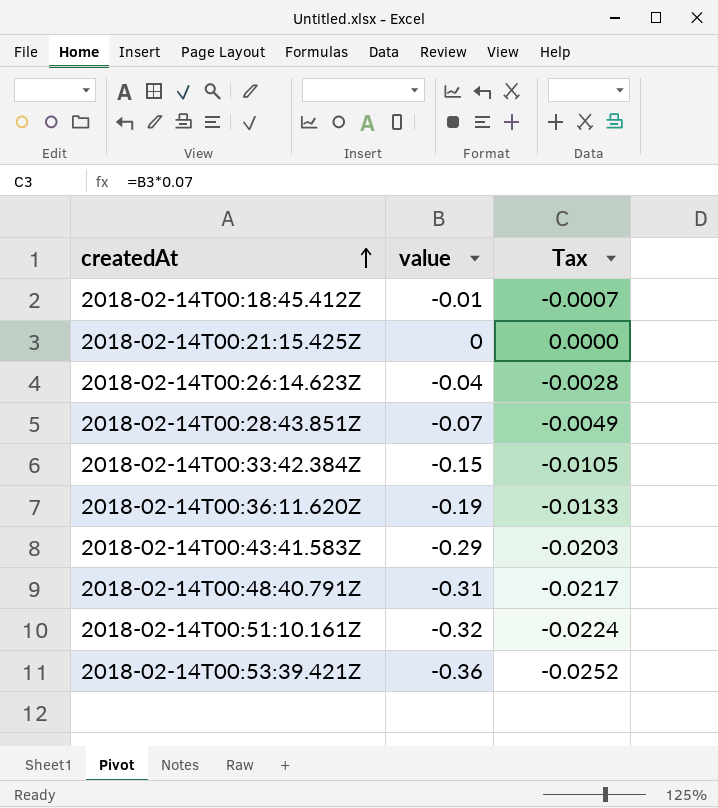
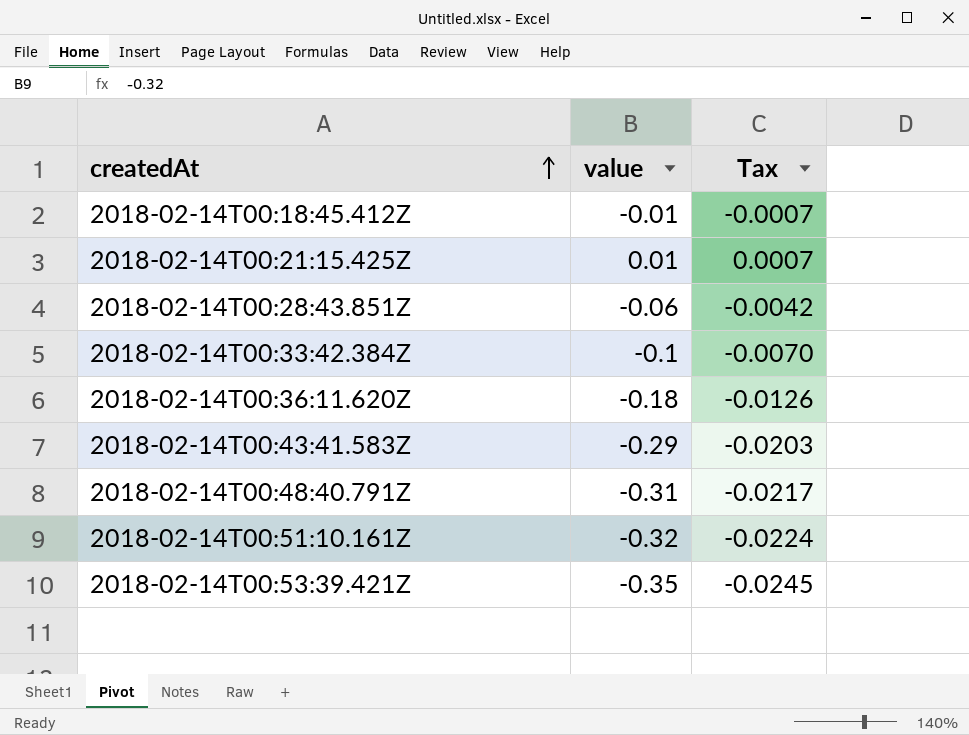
row 2018-02-14T00:26:14.623Z: -0.04 | -0.0028 -> none
2018-02-14T00:21:15.425Z | value: 0 -> 0.01
2018-02-14T00:21:15.425Z | Tax: 0.0000 -> 0.0007
2018-02-14T00:28:43.851Z | value: -0.07 -> -0.06
2018-02-14T00:28:43.851Z | Tax: -0.0049 -> -0.0042
2018-02-14T00:33:42.384Z | value: -0.15 -> -0.1
2018-02-14T00:33:42.384Z | Tax: -0.0105 -> -0.0070
2018-02-14T00:36:11.620Z | value: -0.19 -> -0.18
2018-02-14T00:36:11.620Z | Tax: -0.0133 -> -0.0126
2018-02-14T00:53:39.421Z | value: -0.36 -> -0.35
2018-02-14T00:53:39.421Z | Tax: -0.0252 -> -0.0245

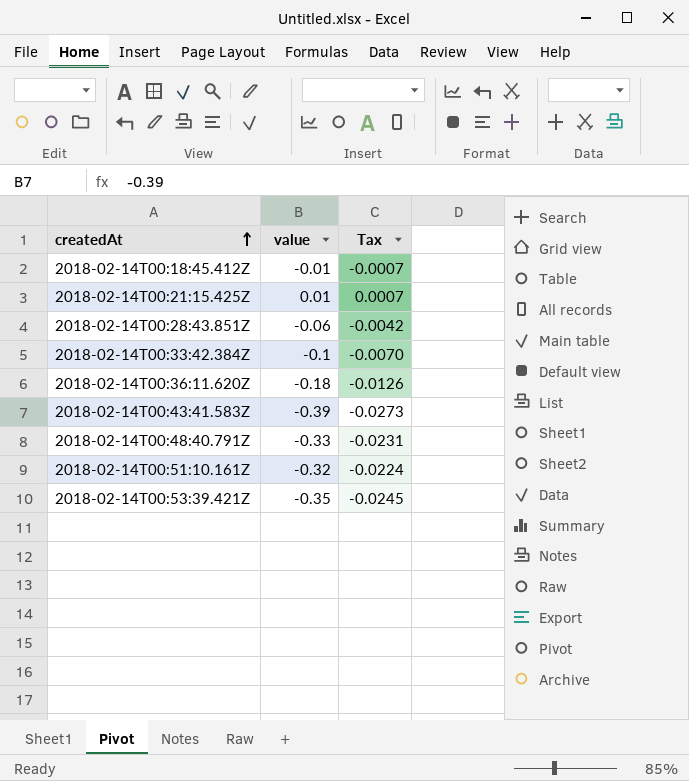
2018-02-14T00:43:41.583Z | value: -0.29 -> -0.39
2018-02-14T00:43:41.583Z | Tax: -0.0203 -> -0.0273
2018-02-14T00:48:40.791Z | value: -0.31 -> -0.33
2018-02-14T00:48:40.791Z | Tax: -0.0217 -> -0.0231

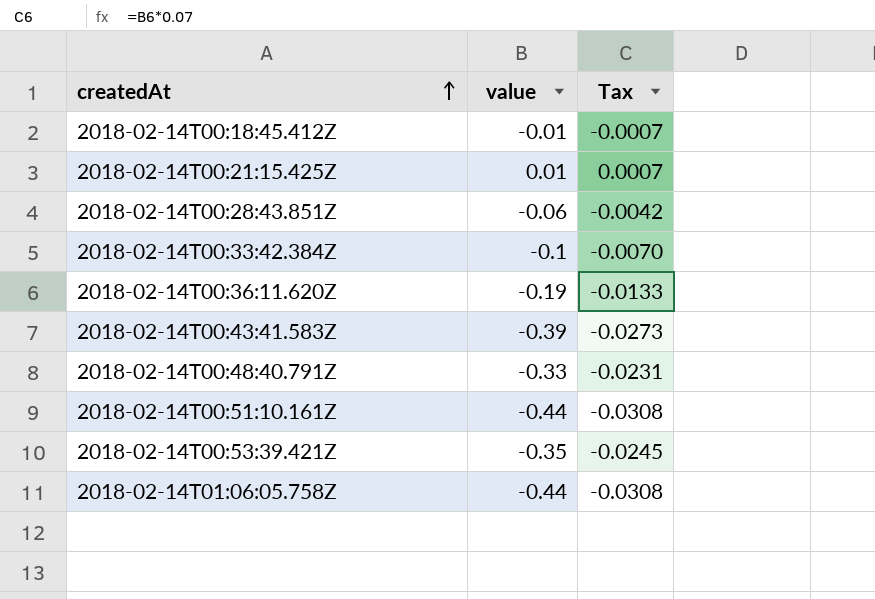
2018-02-14T00:36:11.620Z | value: -0.18 -> -0.19
2018-02-14T00:36:11.620Z | Tax: -0.0126 -> -0.0133
2018-02-14T00:51:10.161Z | value: -0.32 -> -0.44
2018-02-14T00:51:10.161Z | Tax: -0.0224 -> -0.0308
row 2018-02-14T01:06:05.758Z: none -> -0.44 | -0.0308

